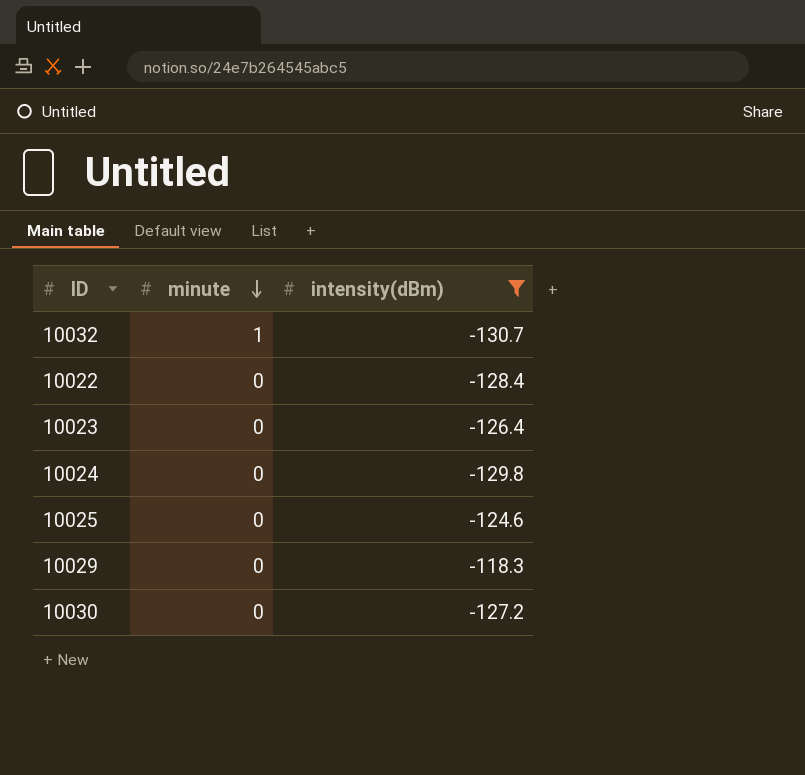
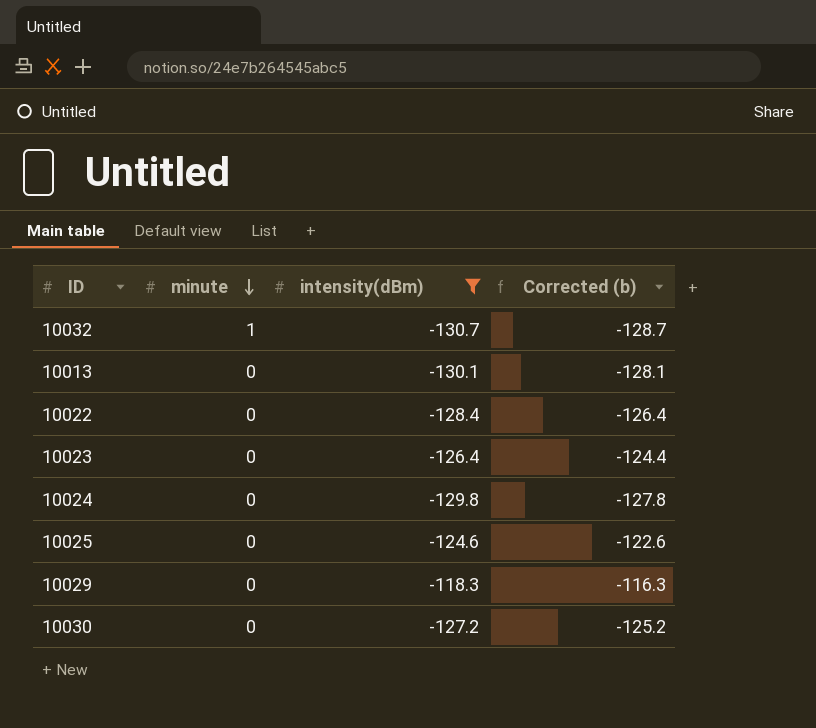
column Corrected (b) | formula: none -> [intensity(dBm)] + 2
row 10013: none -> 0 | -130.1 | -128.1

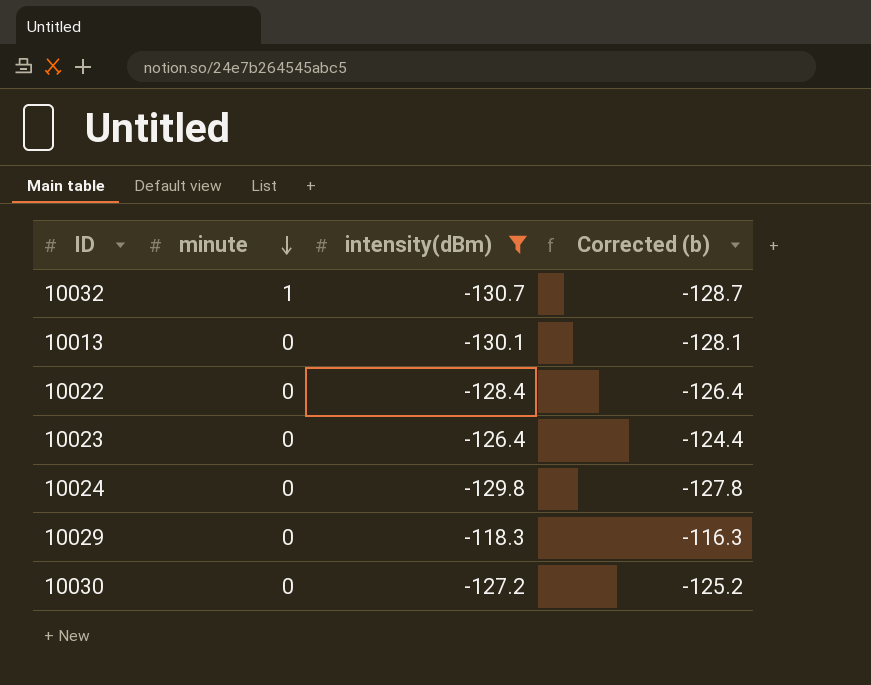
row 10025: 0 | -124.6 | -122.6 -> none

